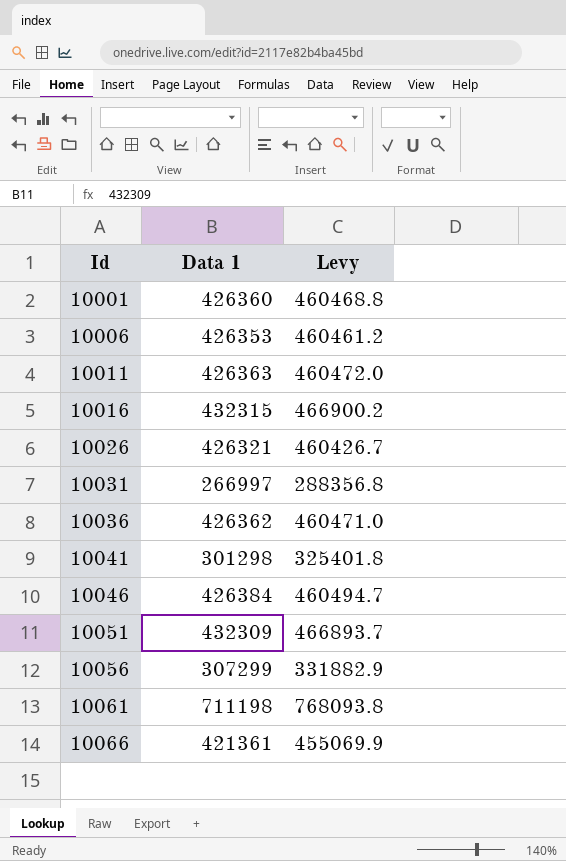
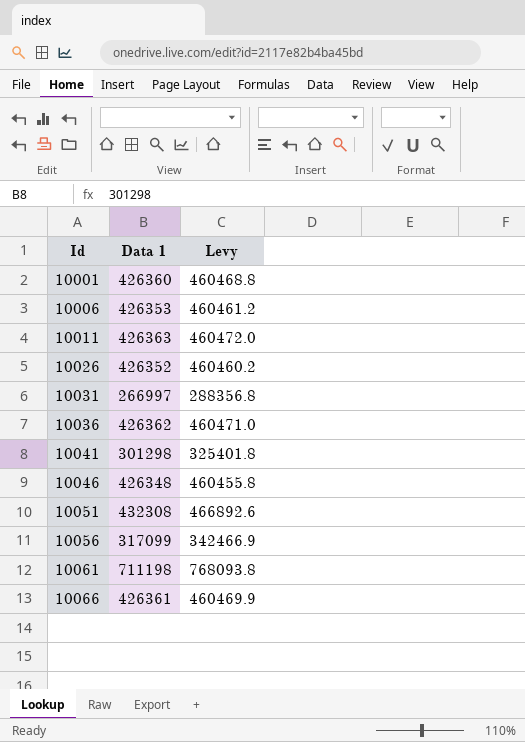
row 10016: 432315 | 466900.2 -> none
10026 | Data 1: 426321 -> 426352
10026 | Levy: 460426.7 -> 460460.2
10046 | Data 1: 426384 -> 426348
10046 | Levy: 460494.7 -> 460455.8
10051 | Data 1: 432309 -> 432308
10051 | Levy: 466893.7 -> 466892.6
10056 | Data 1: 307299 -> 317099
10056 | Levy: 331882.9 -> 342466.9
10066 | Data 1: 421361 -> 426361
10066 | Levy: 455069.9 -> 460469.9

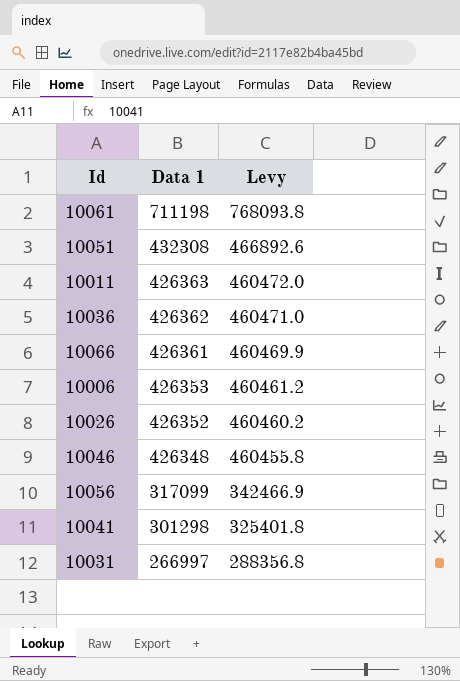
row order: Id ascending -> Data 1 descending
row 10001: 426360 | 460468.8 -> none

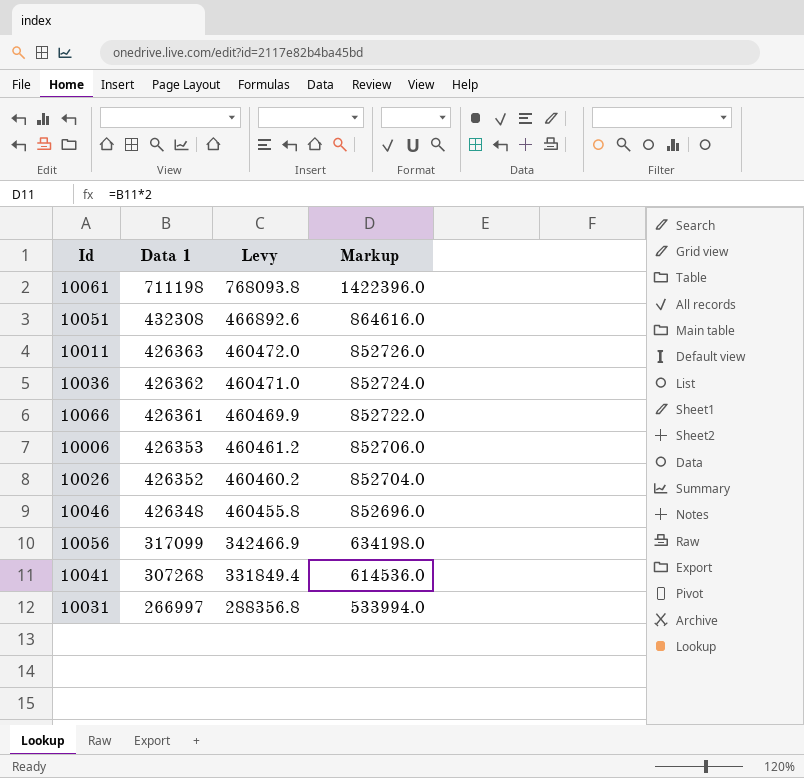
column Markup | formula: none -> [Data 1] * 2
10041 | Data 1: 301298 -> 307268
10041 | Levy: 325401.8 -> 331849.4

